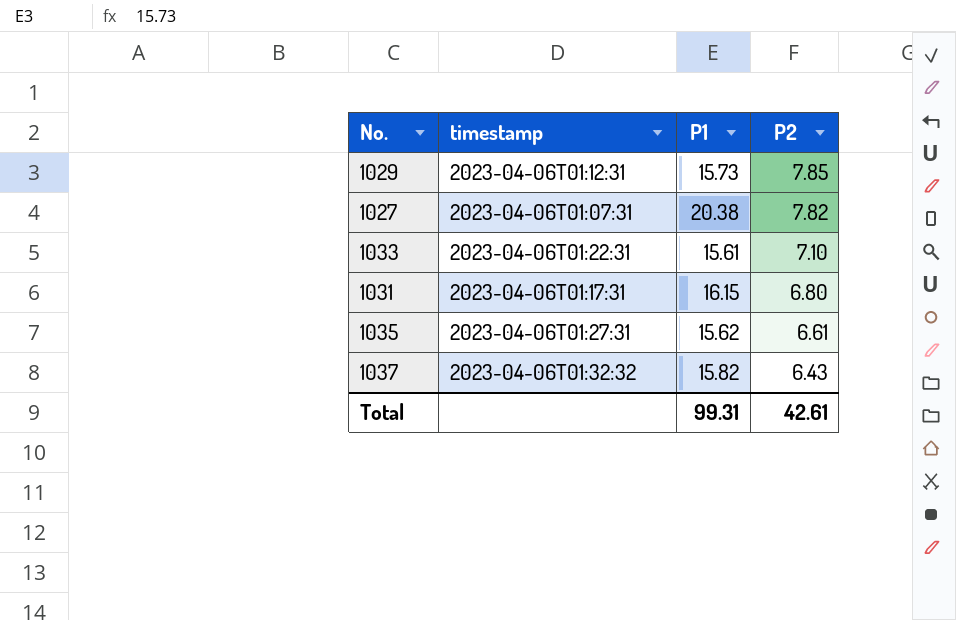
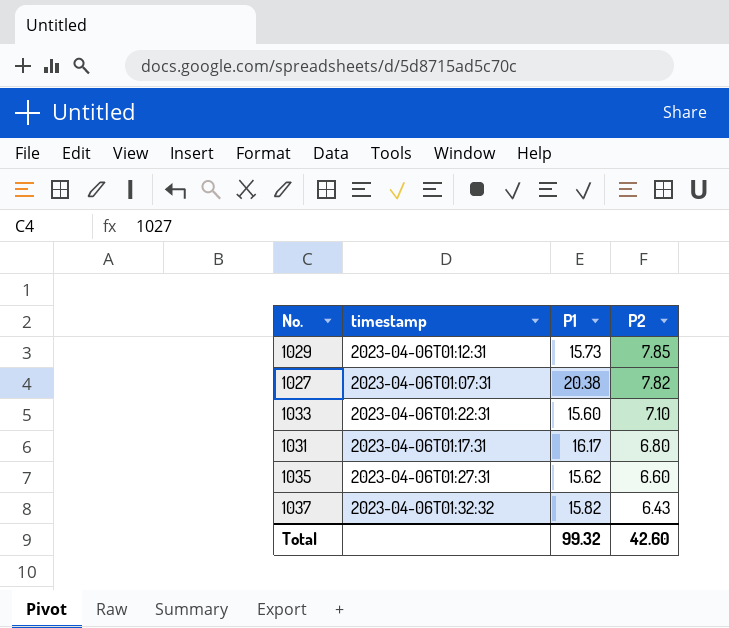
1033 | P1: 15.61 -> 15.60
1031 | P1: 16.15 -> 16.17
1035 | P2: 6.61 -> 6.60
Total | P1: 99.31 -> 99.32
Total | P2: 42.61 -> 42.60

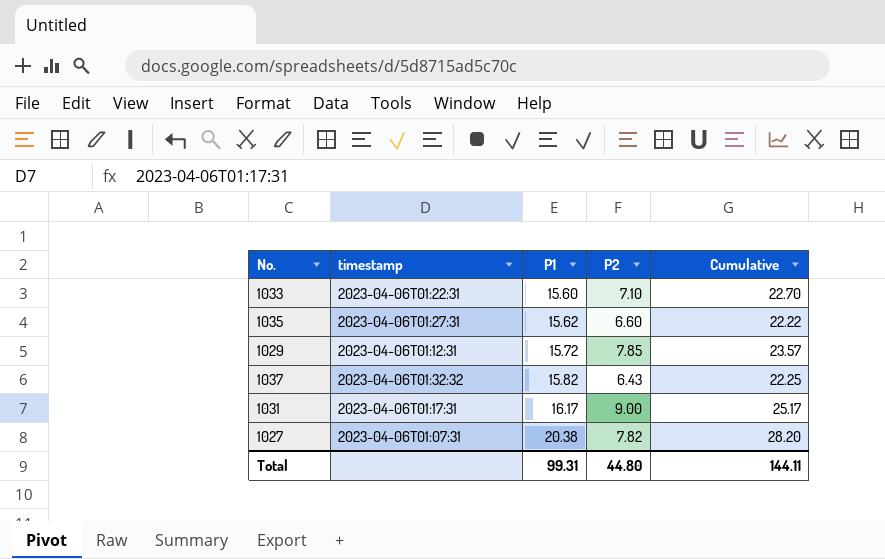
row order: P2 descending -> P1 ascending
column Cumulative | formula: none -> [P1] + [P2]
1029 | P1: 15.73 -> 15.72
1031 | P2: 6.80 -> 9.00
Total | P1: 99.32 -> 99.31
Total | P2: 42.60 -> 44.80

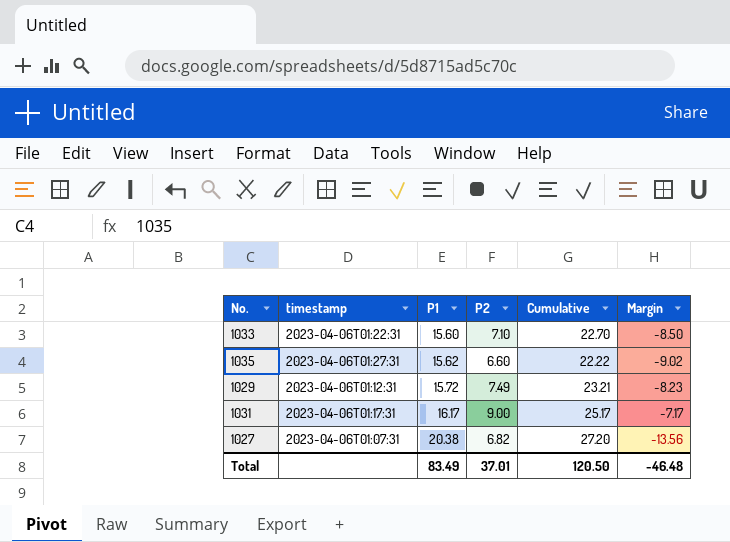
column Margin | formula: none -> [P2] - [P1]
row 1037: 2023-04-06T01:32:32 | 15.82 | 6.43 | 22.25 -> none
1029 | P2: 7.85 -> 7.49
1029 | Cumulative: 23.57 -> 23.21
1027 | P2: 7.82 -> 6.82
1027 | Cumulative: 28.20 -> 27.20
Total | P1: 99.31 -> 83.49
Total | P2: 44.80 -> 37.01
Total | Cumulative: 144.11 -> 120.50

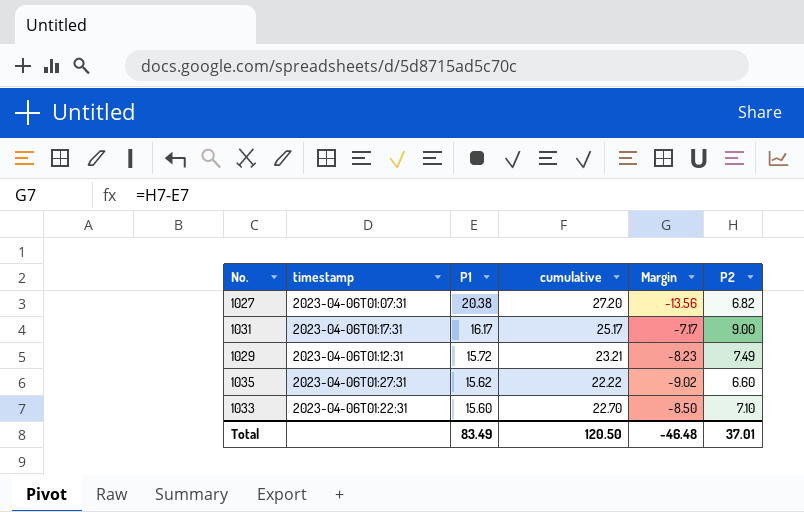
row order: P1 ascending -> P1 descending
column name: Cumulative -> cumulative
column P2 | position: 4 -> 6

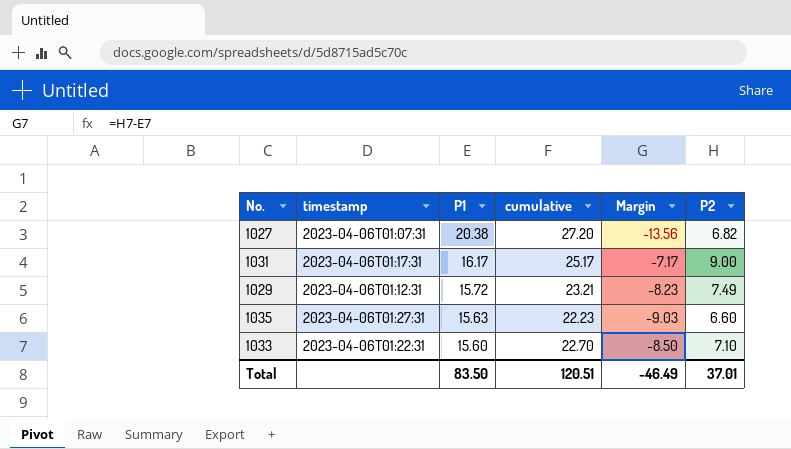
1035 | P1: 15.62 -> 15.63
1035 | cumulative: 22.22 -> 22.23
1035 | Margin: -9.02 -> -9.03
Total | P1: 83.49 -> 83.50
Total | cumulative: 120.50 -> 120.51
Total | Margin: -46.48 -> -46.49

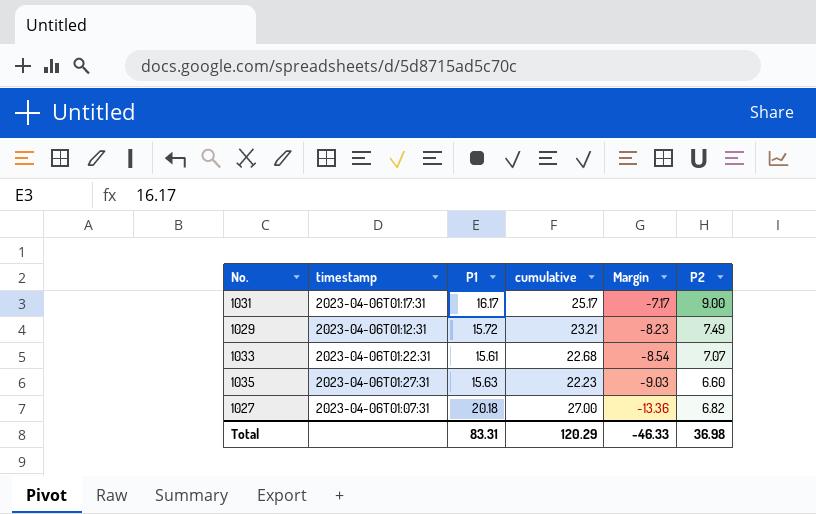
row order: P1 descending -> Margin descending
1033 | P1: 15.60 -> 15.61
1033 | cumulative: 22.70 -> 22.68
1033 | Margin: -8.50 -> -8.54
1033 | P2: 7.10 -> 7.07
1027 | P1: 20.38 -> 20.18
1027 | cumulative: 27.20 -> 27.00
1027 | Margin: -13.56 -> -13.36
Total | P1: 83.50 -> 83.31
Total | cumulative: 120.51 -> 120.29
Total | Margin: -46.49 -> -46.33
Total | P2: 37.01 -> 36.98

